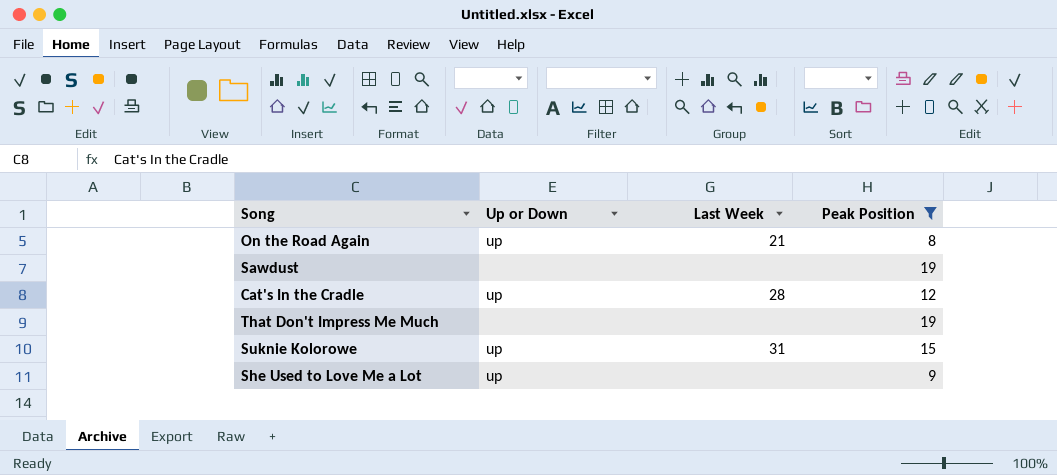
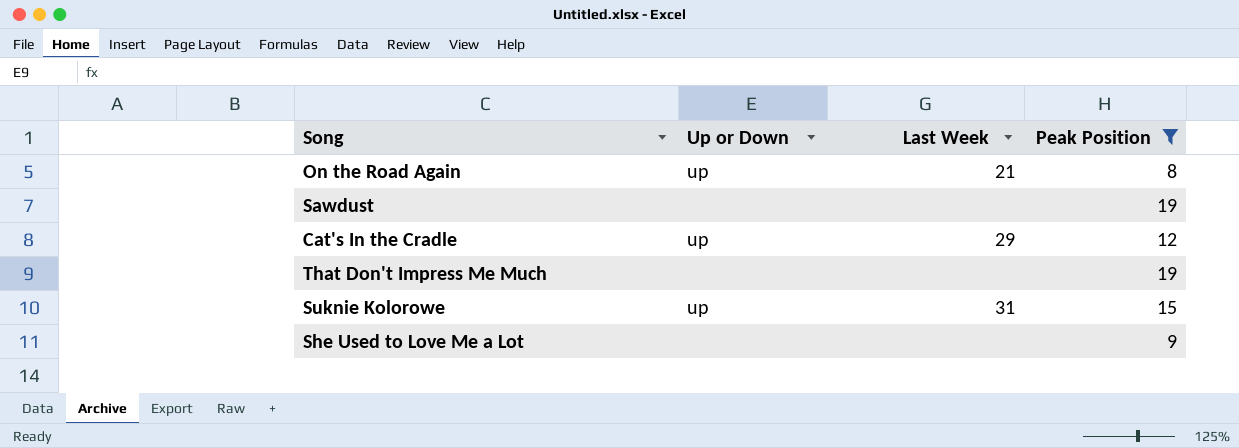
Cat's In the Cradle | Last Week: 28 -> 29
She Used to Love Me a Lot | Up or Down: up -> none

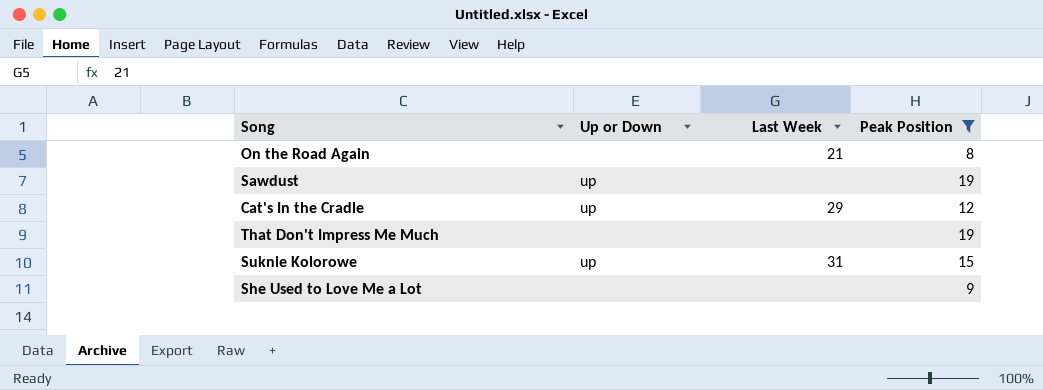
On the Road Again | Up or Down: up -> none
Sawdust | Up or Down: none -> up

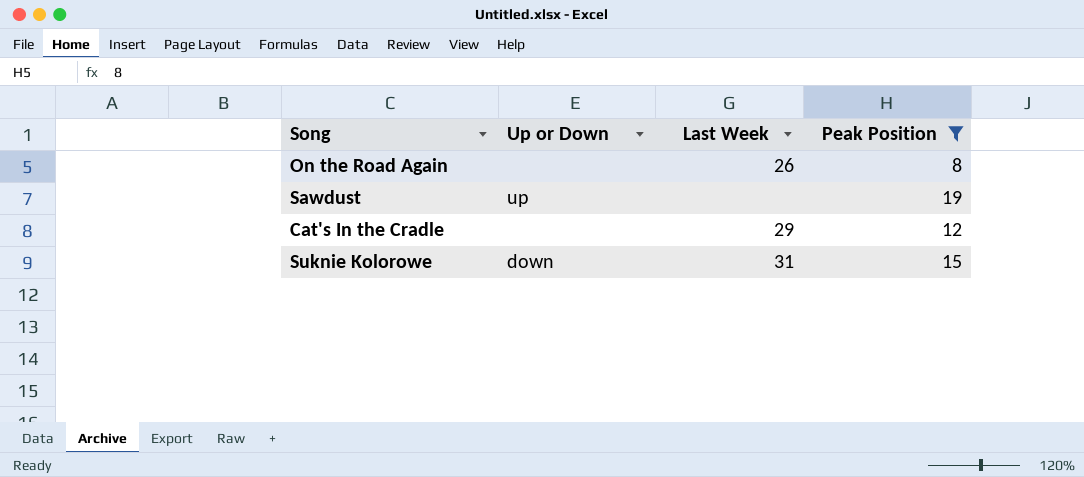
row That Don't Impress Me Much: none | none | 19 -> none
row She Used to Love Me a Lot: none | none | 9 -> none
On the Road Again | Last Week: 21 -> 26
Cat's In the Cradle | Up or Down: up -> none
Suknie Kolorowe | Up or Down: up -> down

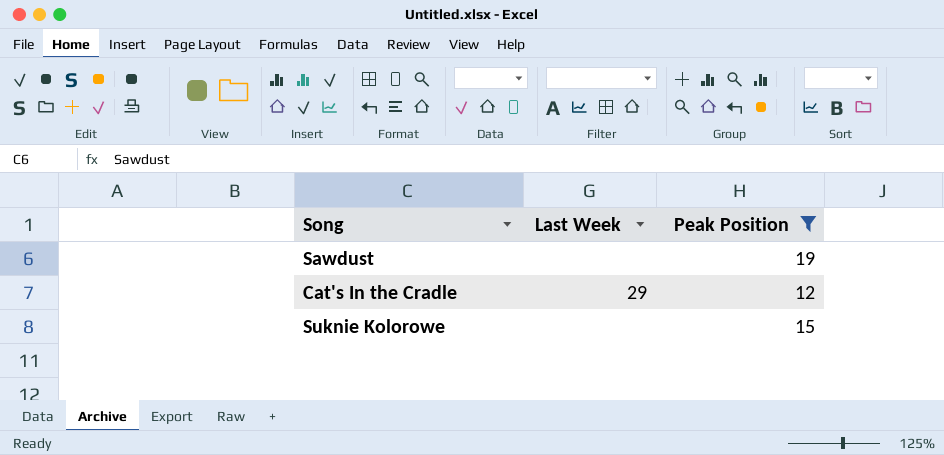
column Up or Down | position: 2 -> none
row On the Road Again: none | 26 | 8 -> none
Suknie Kolorowe | Last Week: 31 -> none

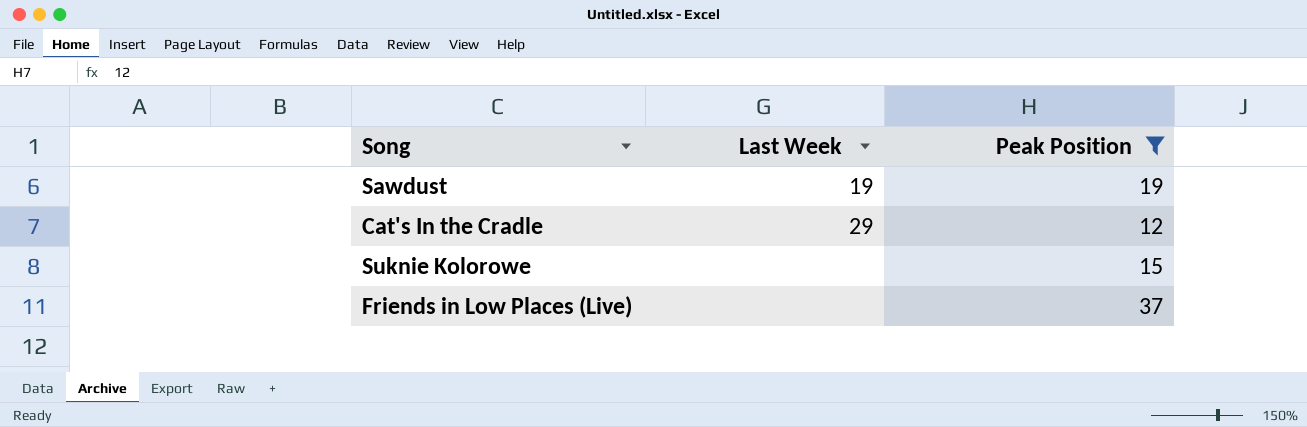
Sawdust | Last Week: none -> 19
row Friends in Low Places (Live): none -> none | 37

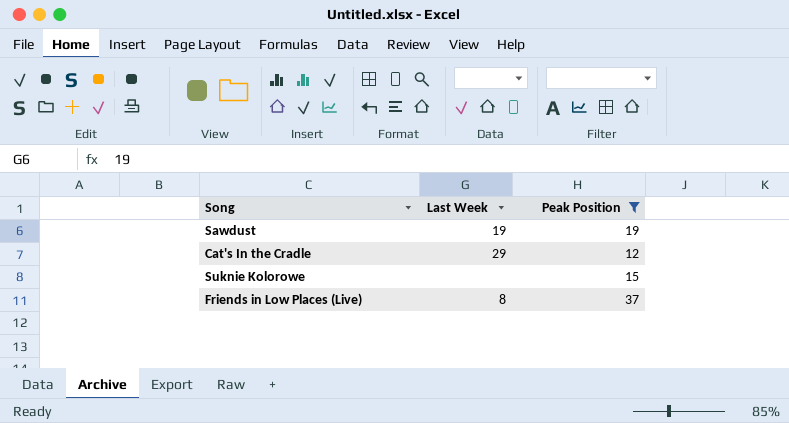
Friends in Low Places (Live) | Last Week: none -> 8

